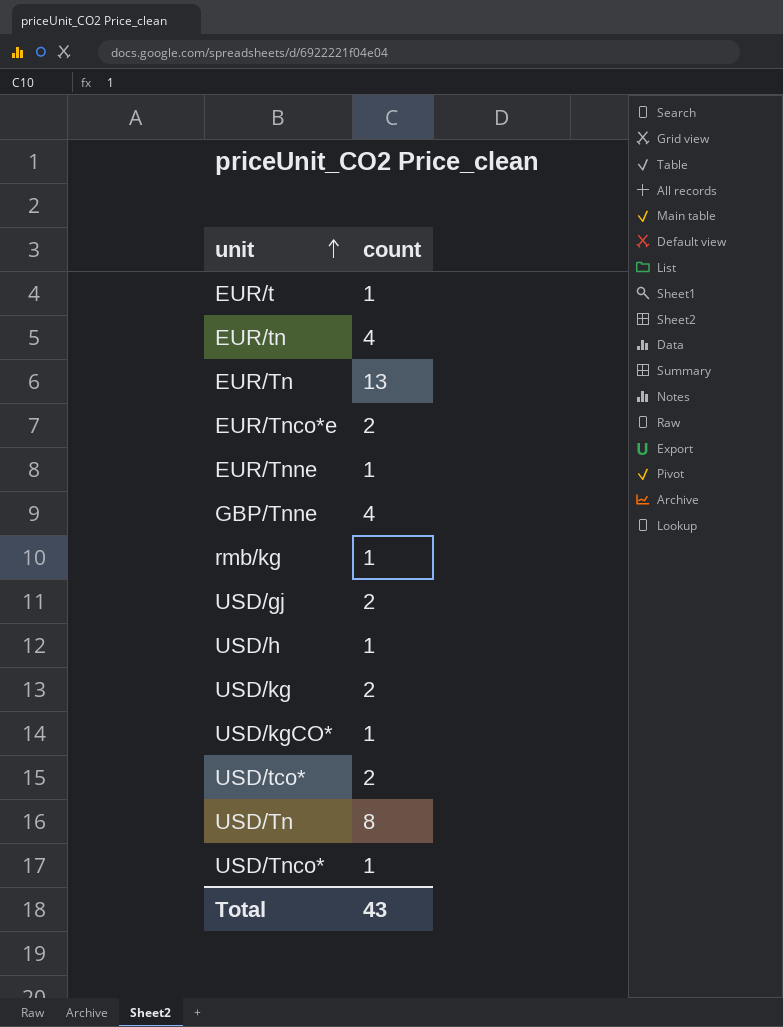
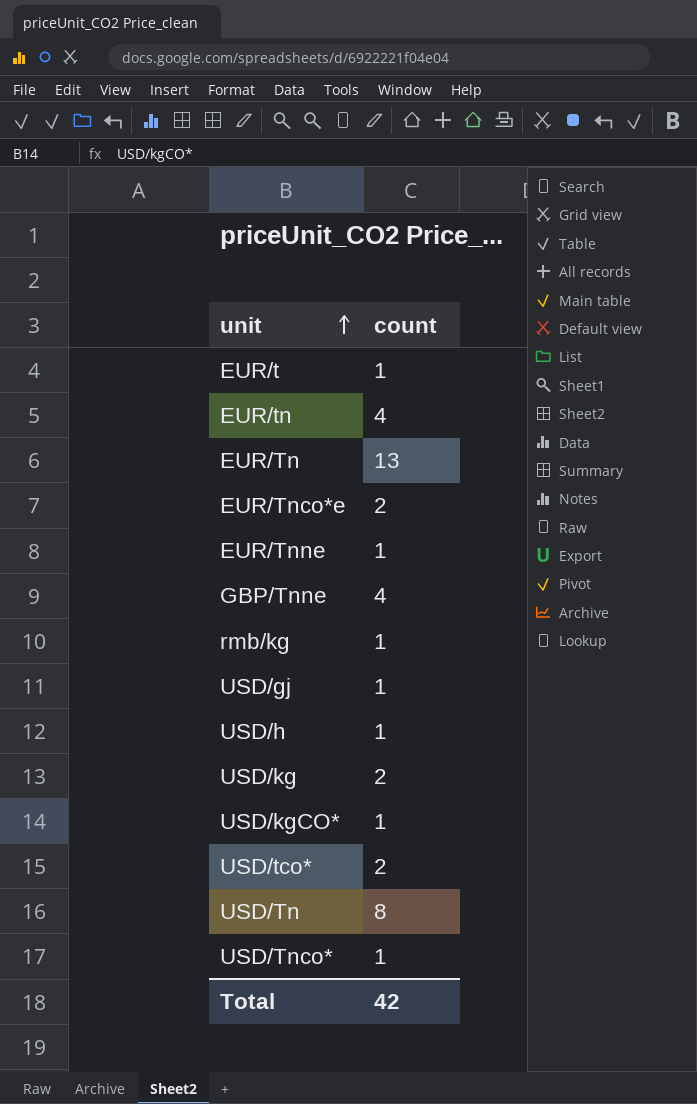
USD/gj | count: 2 -> 1
Total | count: 43 -> 42

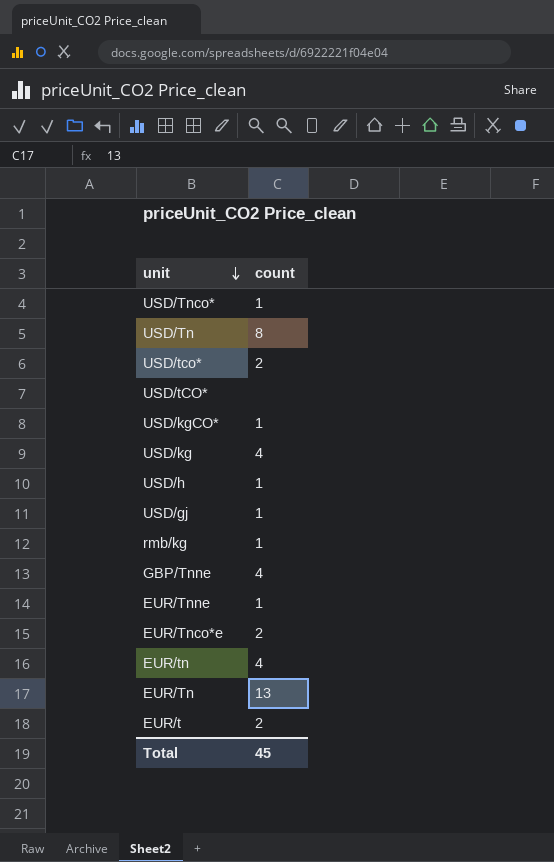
row order: unit ascending -> unit descending
row USD/tCO*: none -> none
USD/kg | count: 2 -> 4
EUR/t | count: 1 -> 2
Total | count: 42 -> 45

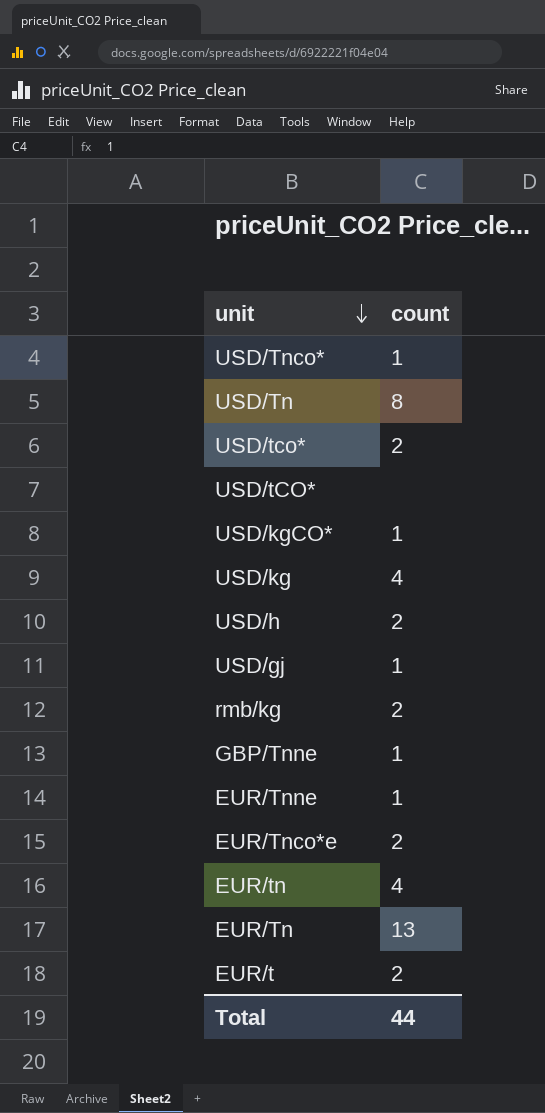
USD/h | count: 1 -> 2
rmb/kg | count: 1 -> 2
GBP/Tnne | count: 4 -> 1
Total | count: 45 -> 44

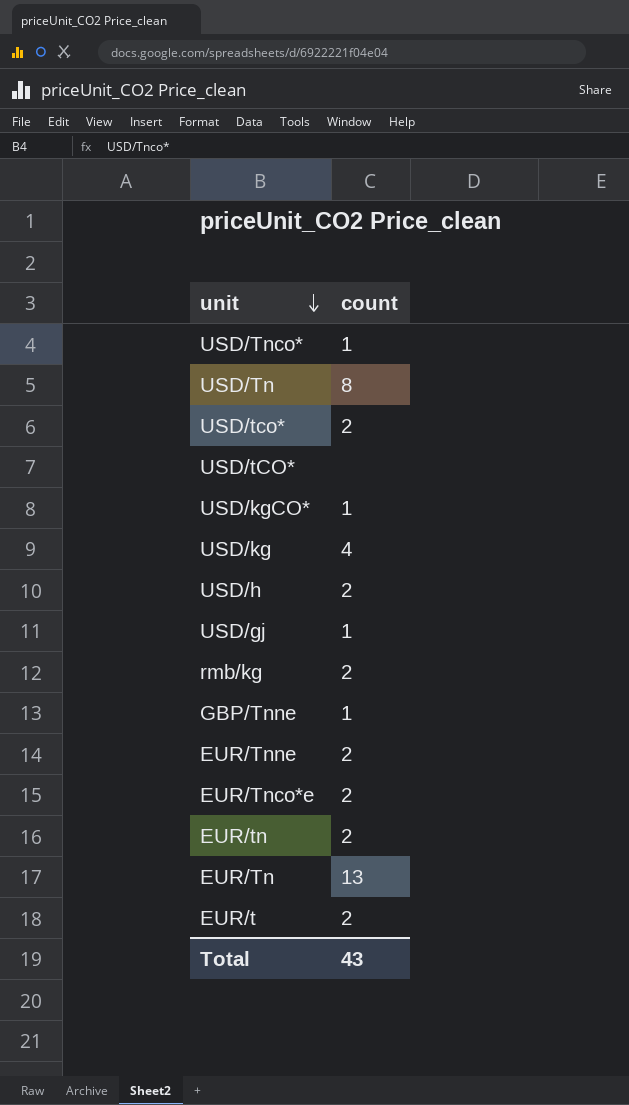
EUR/Tnne | count: 1 -> 2
EUR/tn | count: 4 -> 2
Total | count: 44 -> 43

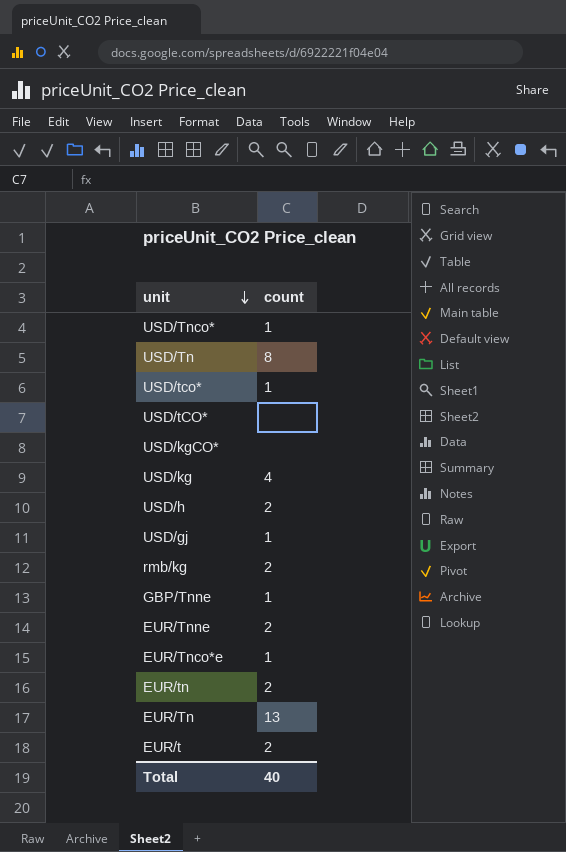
USD/tco* | count: 2 -> 1
USD/kgCO* | count: 1 -> none
EUR/Tnco*e | count: 2 -> 1
Total | count: 43 -> 40

